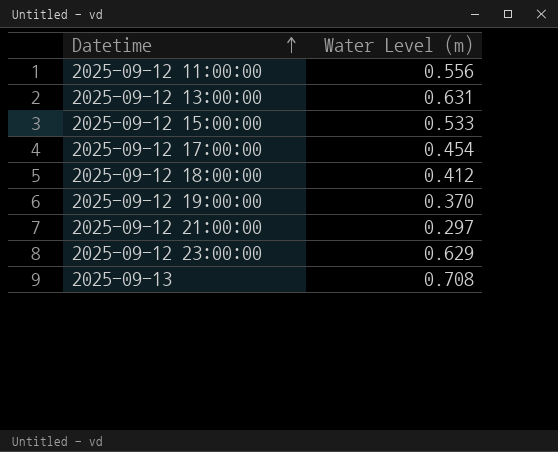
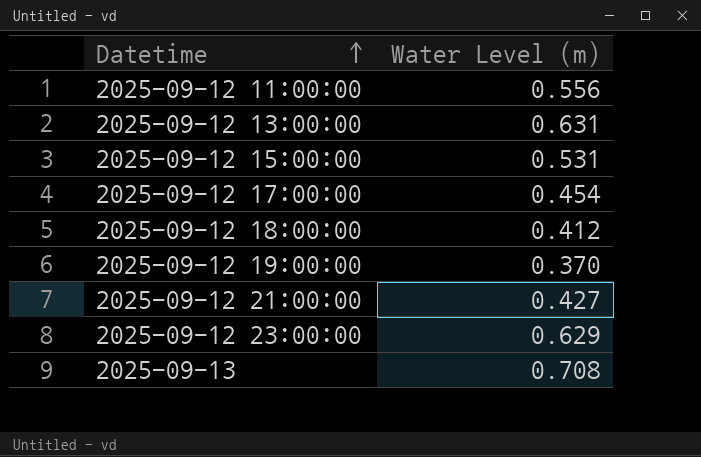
2025-09-12 15:00:00 | Water Level (m): 0.533 -> 0.531
2025-09-12 21:00:00 | Water Level (m): 0.297 -> 0.427

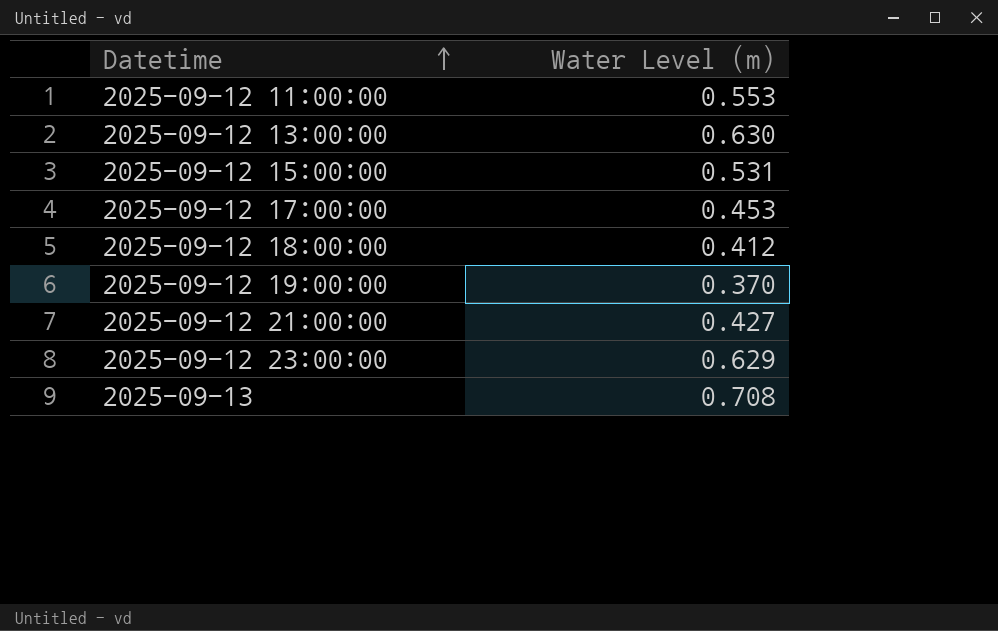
2025-09-12 11:00:00 | Water Level (m): 0.556 -> 0.553
2025-09-12 13:00:00 | Water Level (m): 0.631 -> 0.630
2025-09-12 17:00:00 | Water Level (m): 0.454 -> 0.453

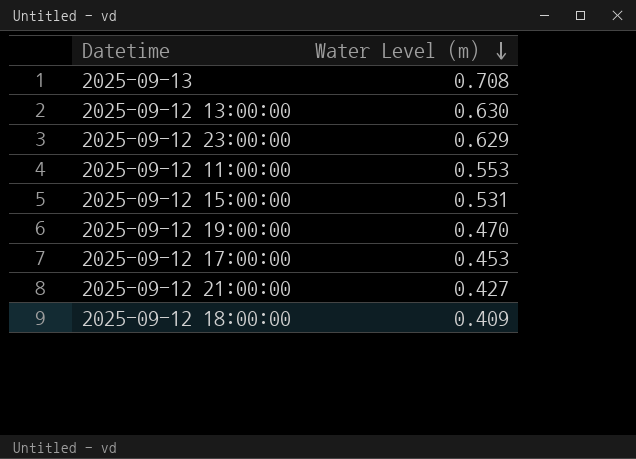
row order: Datetime ascending -> Water Level (m) descending
2025-09-12 19:00:00 | Water Level (m): 0.370 -> 0.470
2025-09-12 18:00:00 | Water Level (m): 0.412 -> 0.409

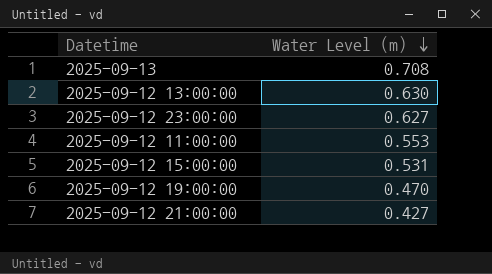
row 2025-09-12 17:00:00: 0.453 -> none
row 2025-09-12 18:00:00: 0.409 -> none
2025-09-12 23:00:00 | Water Level (m): 0.629 -> 0.627

